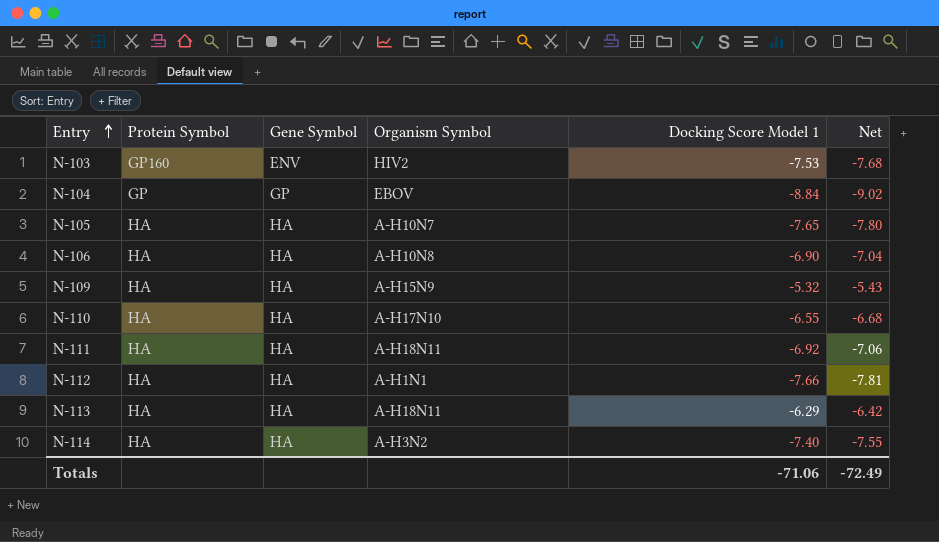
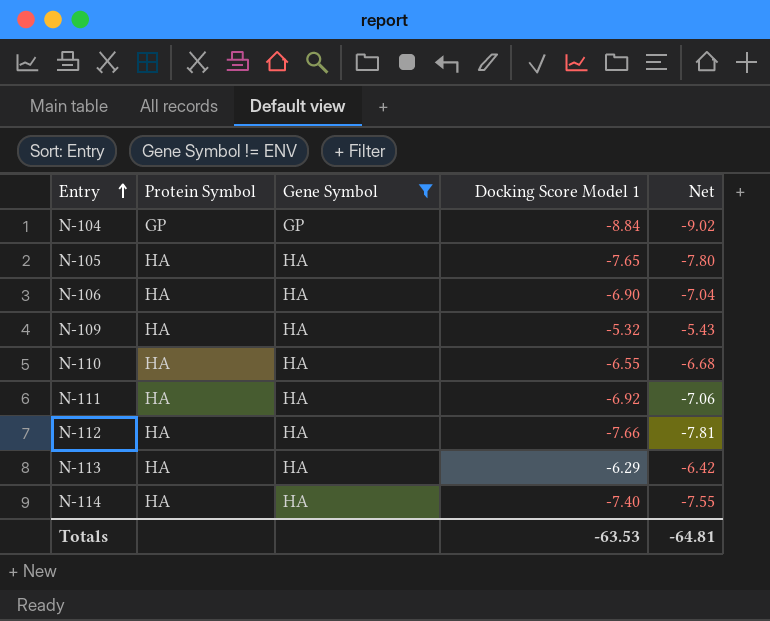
filter: none -> Gene Symbol != ENV
column Organism Symbol | position: 4 -> none
Totals | Docking Score Model 1: -71.06 -> -63.53
Totals | Net: -72.49 -> -64.81

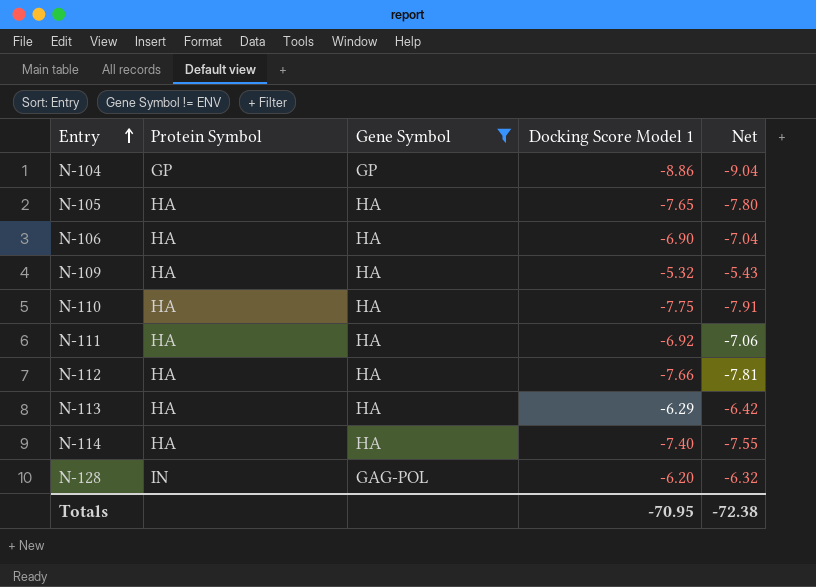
N-104 | Docking Score Model 1: -8.84 -> -8.86
N-104 | Net: -9.02 -> -9.04
N-110 | Docking Score Model 1: -6.55 -> -7.75
N-110 | Net: -6.68 -> -7.91
row N-128: none -> IN | GAG-POL | -6.20 | -6.32
Totals | Docking Score Model 1: -63.53 -> -70.95
Totals | Net: -64.81 -> -72.38

